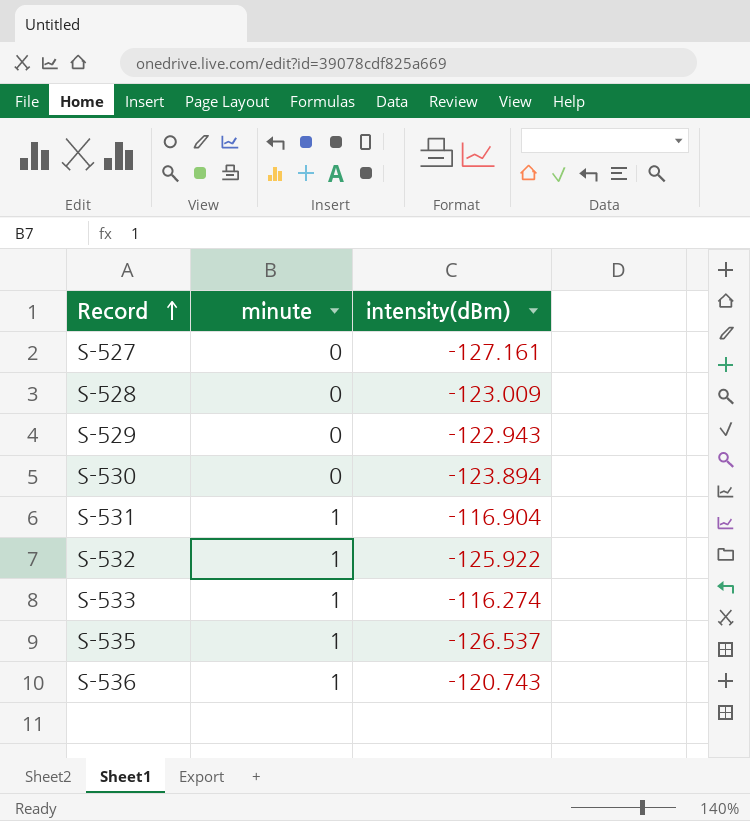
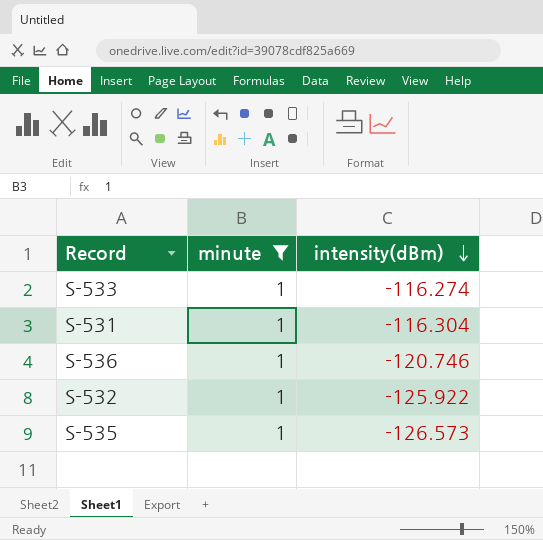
filter: none -> minute = 1
row order: Record ascending -> intensity(dBm) descending
S-531 | intensity(dBm): -116.904 -> -116.304
S-536 | intensity(dBm): -120.743 -> -120.746
S-535 | intensity(dBm): -126.537 -> -126.573

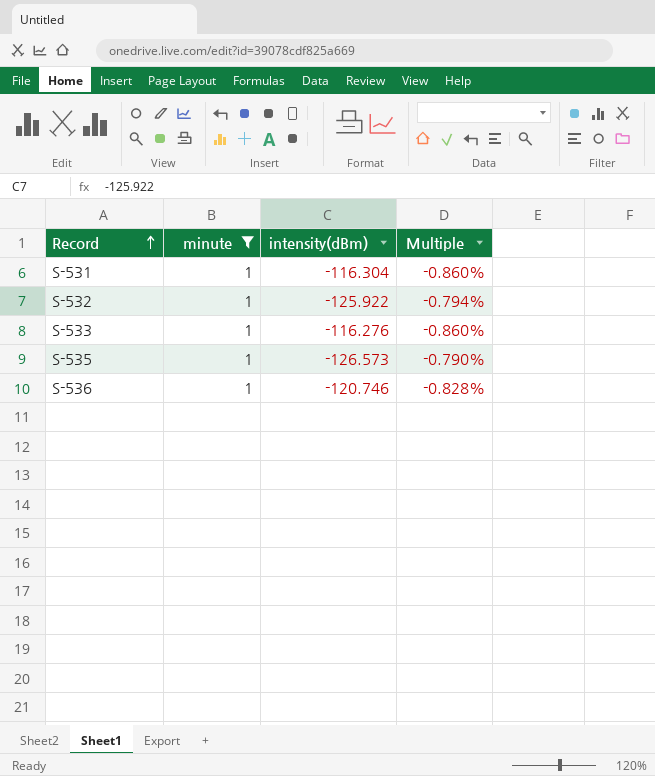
row order: intensity(dBm) descending -> Record ascending
column Multiple | formula: none -> [minute] / [intensity(dBm)]
S-533 | intensity(dBm): -116.274 -> -116.276

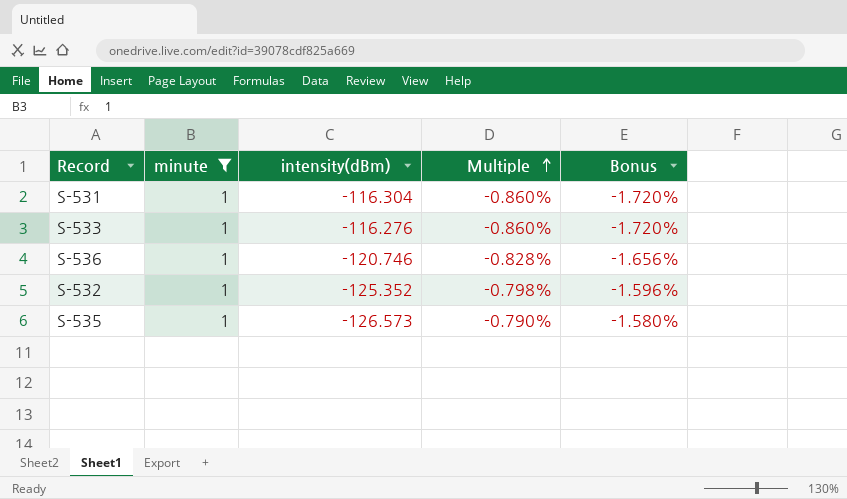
row order: Record ascending -> Multiple ascending
column Bonus | formula: none -> [Multiple] * 2
S-532 | intensity(dBm): -125.922 -> -125.352
S-532 | Multiple: -0.794% -> -0.798%

